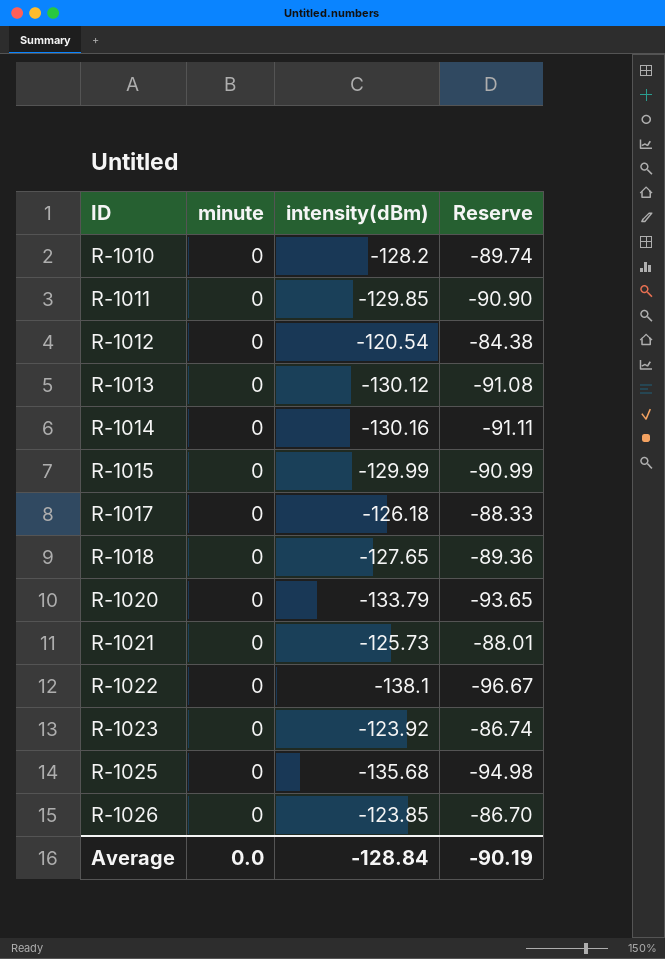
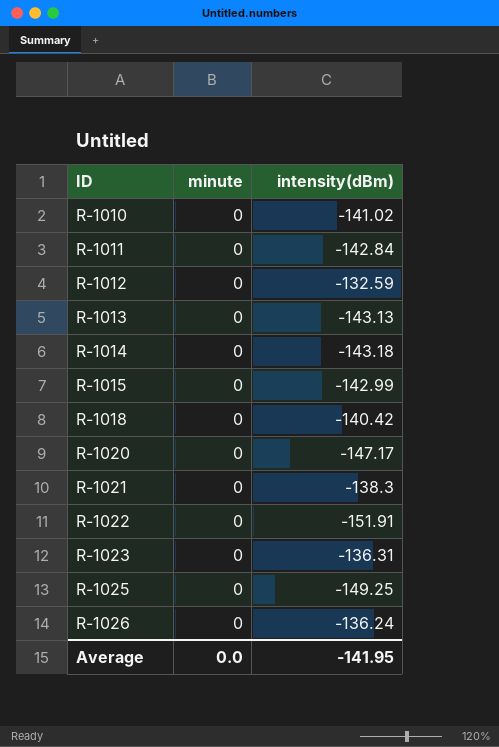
column Reserve | formula: [intensity(dBm)] * 0.7 -> none
row R-1017: 0 | -126.18 | -88.33 -> none
R-1010 | intensity(dBm): -128.2 -> -141.02
R-1011 | intensity(dBm): -129.85 -> -142.84
R-1012 | intensity(dBm): -120.54 -> -132.59
R-1013 | intensity(dBm): -130.12 -> -143.13
R-1014 | intensity(dBm): -130.16 -> -143.18
R-1015 | intensity(dBm): -129.99 -> -142.99
R-1018 | intensity(dBm): -127.65 -> -140.42
R-1020 | intensity(dBm): -133.79 -> -147.17
R-1021 | intensity(dBm): -125.73 -> -138.3
R-1022 | intensity(dBm): -138.1 -> -151.91
R-1023 | intensity(dBm): -123.92 -> -136.31
R-1025 | intensity(dBm): -135.68 -> -149.25
R-1026 | intensity(dBm): -123.85 -> -136.24
Average | intensity(dBm): -128.84 -> -141.95

